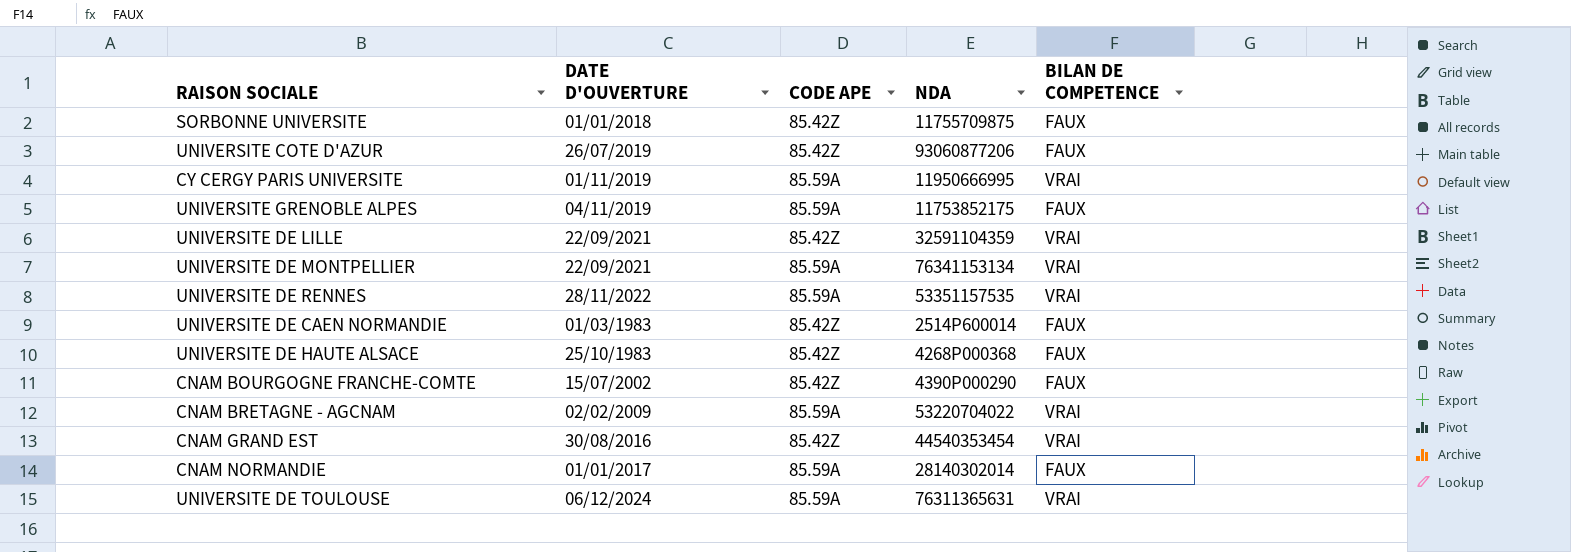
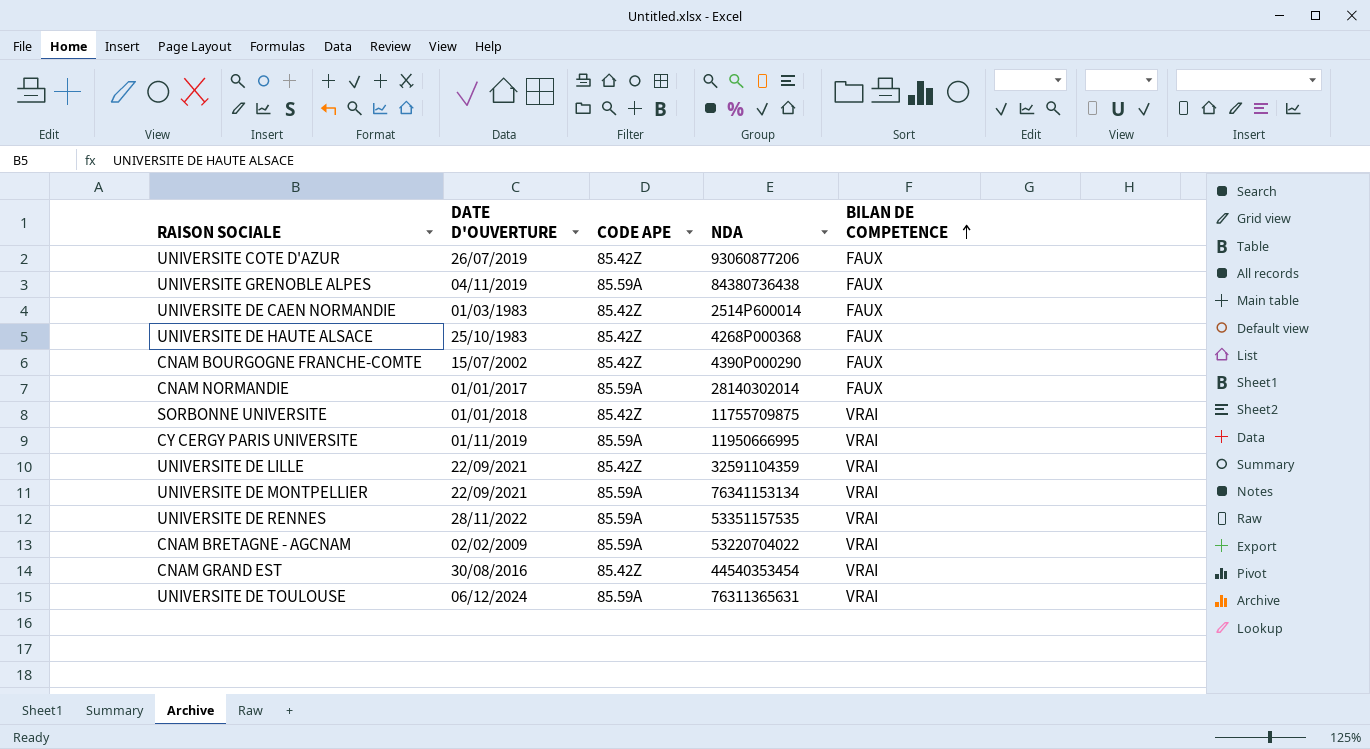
row order: none -> BILAN DE COMPETENCE ascending
UNIVERSITE GRENOBLE ALPES | NDA: 11753852175 -> 84380736438
SORBONNE UNIVERSITE | BILAN DE COMPETENCE: FAUX -> VRAI

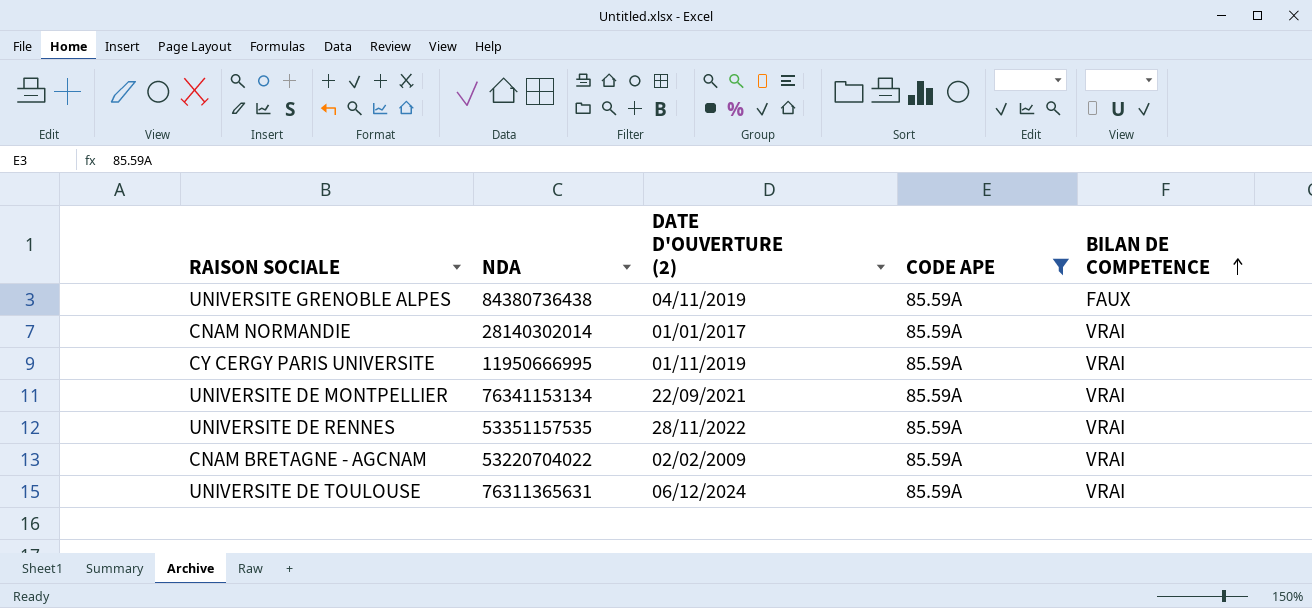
filter: none -> CODE APE = 85.59A
column NDA | position: 4 -> 2
column name: DATE D'OUVERTURE -> DATE D'OUVERTURE (2)
CNAM NORMANDIE | BILAN DE COMPETENCE: FAUX -> VRAI

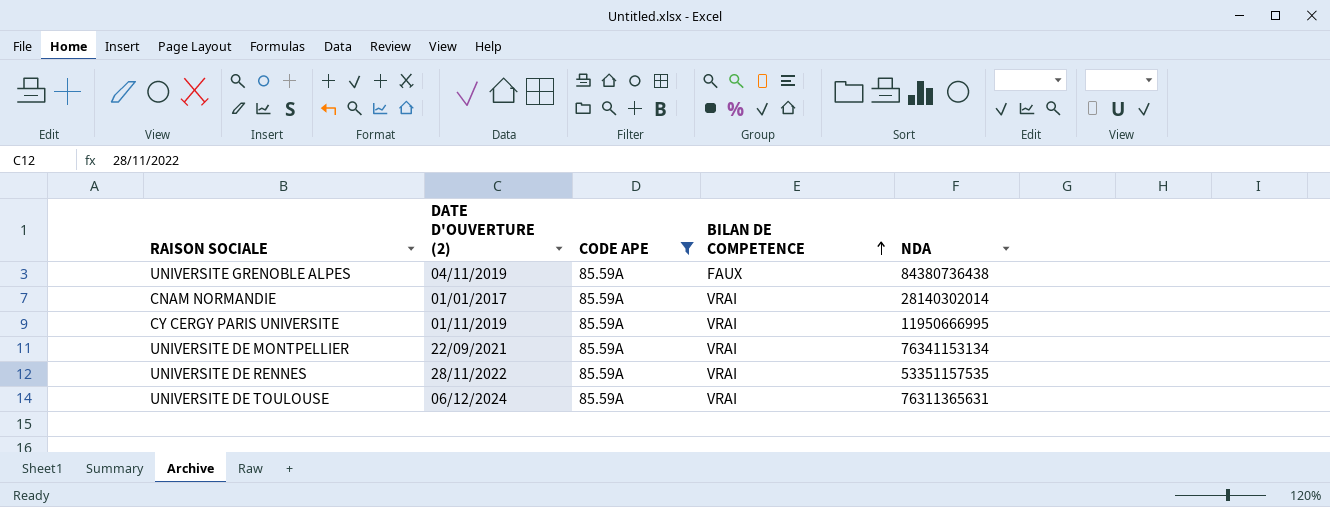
column NDA | position: 2 -> 5
row CNAM BRETAGNE - AGCNAM: 53220704022 | 02/02/2009 | 85.59A | VRAI -> none

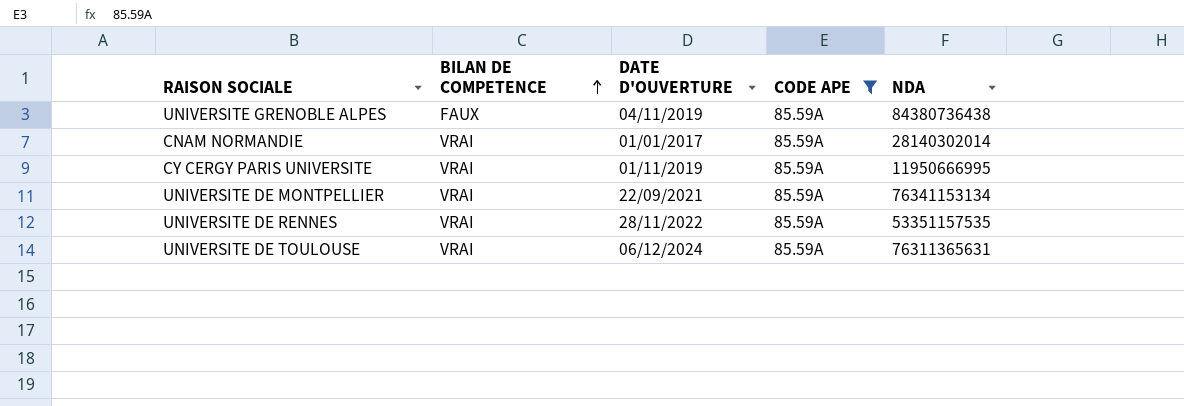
column BILAN DE COMPETENCE | position: 4 -> 2
column name: DATE D'OUVERTURE (2) -> DATE D'OUVERTURE

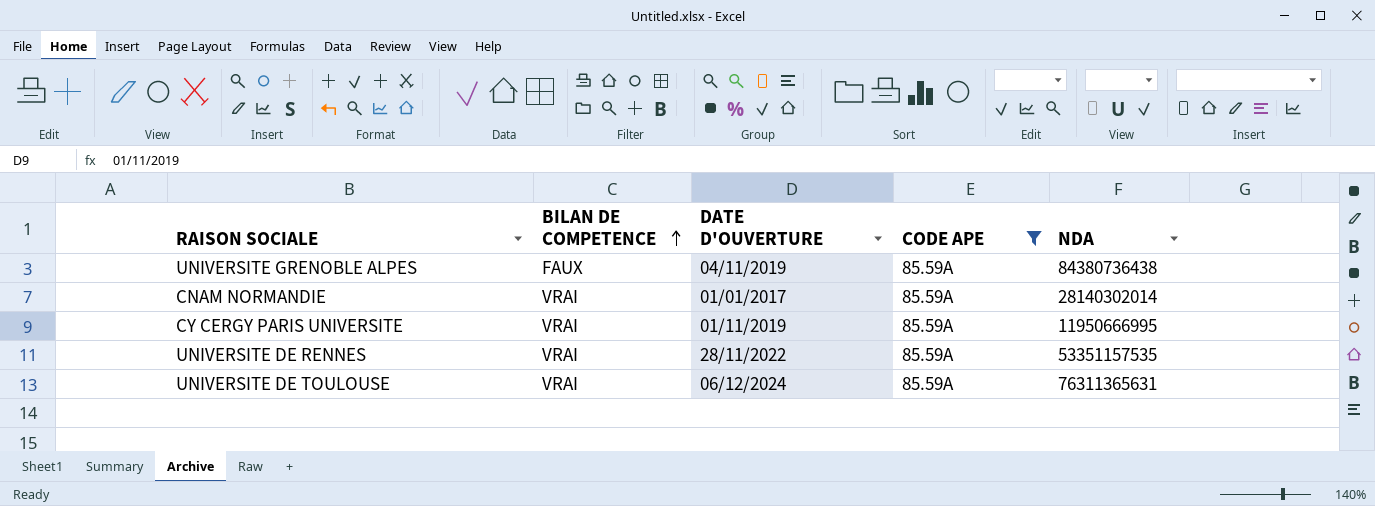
row UNIVERSITE DE MONTPELLIER: VRAI | 22/09/2021 | 85.59A | 76341153134 -> none

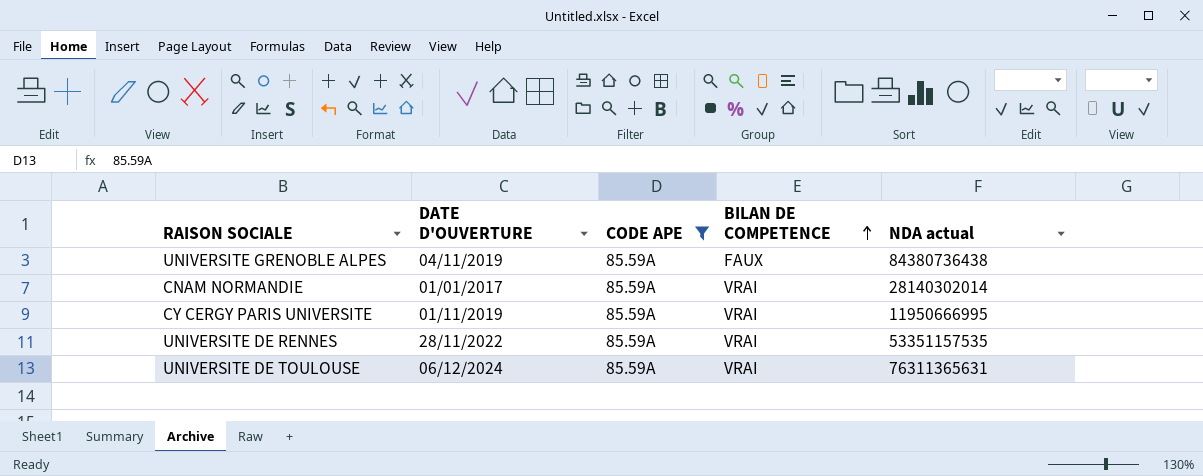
column BILAN DE COMPETENCE | position: 2 -> 4
column name: NDA -> NDA actual

